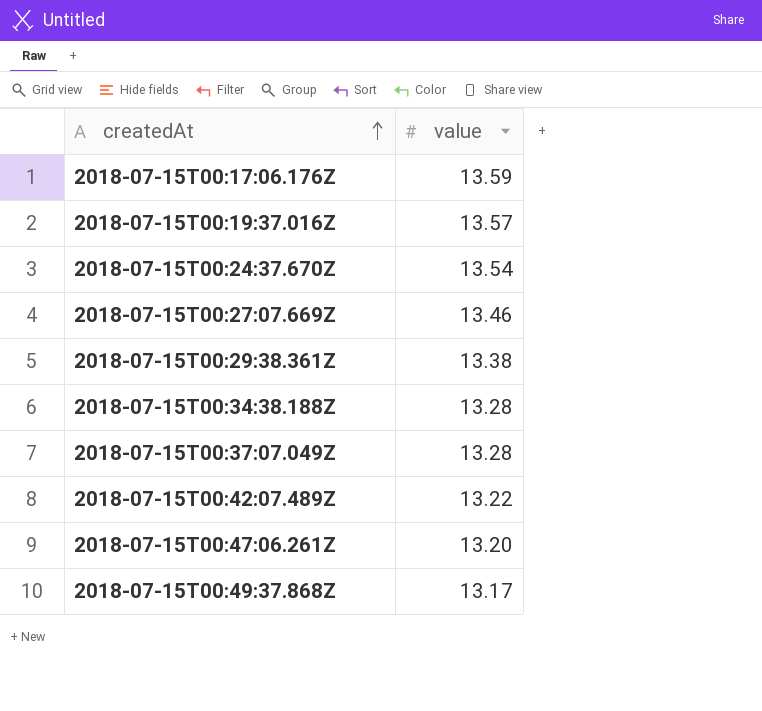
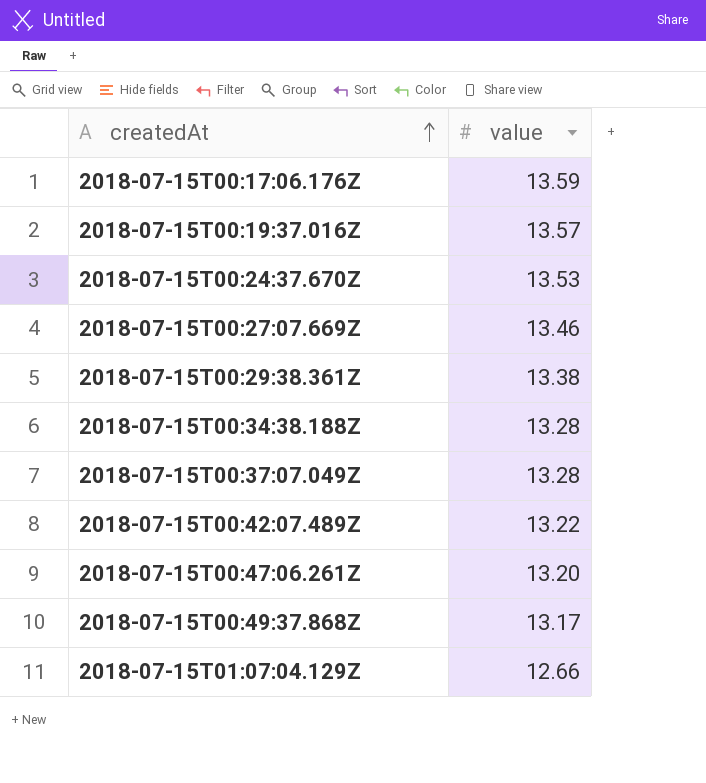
2018-07-15T00:24:37.670Z | value: 13.54 -> 13.53
row 2018-07-15T01:07:04.129Z: none -> 12.66

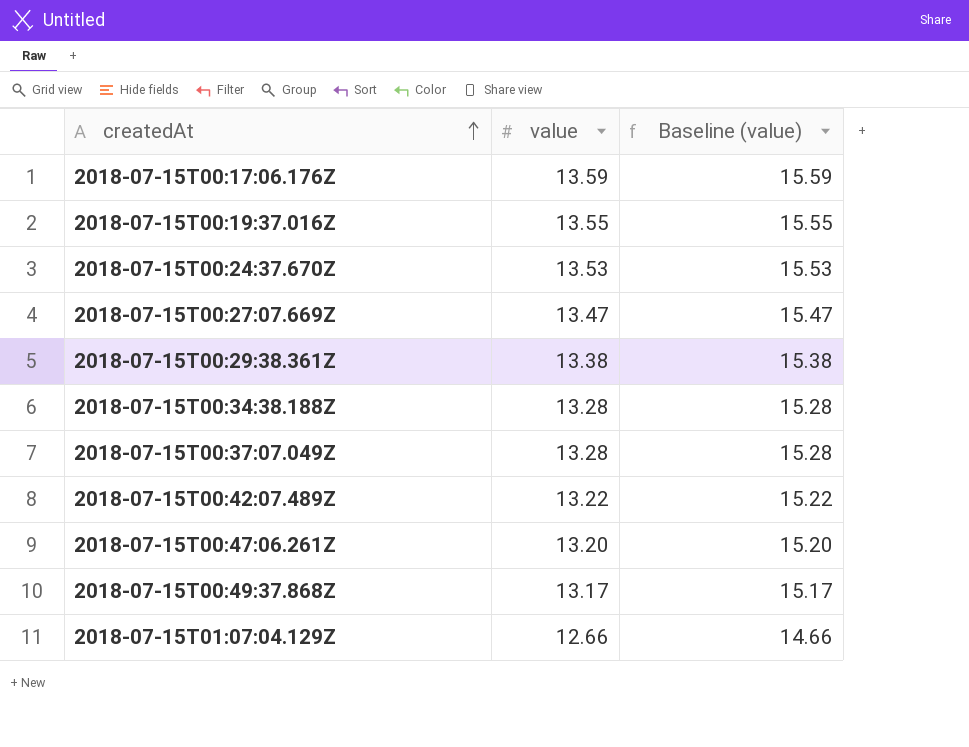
column Baseline (value) | formula: none -> [value] + 2
2018-07-15T00:19:37.016Z | value: 13.57 -> 13.55
2018-07-15T00:27:07.669Z | value: 13.46 -> 13.47

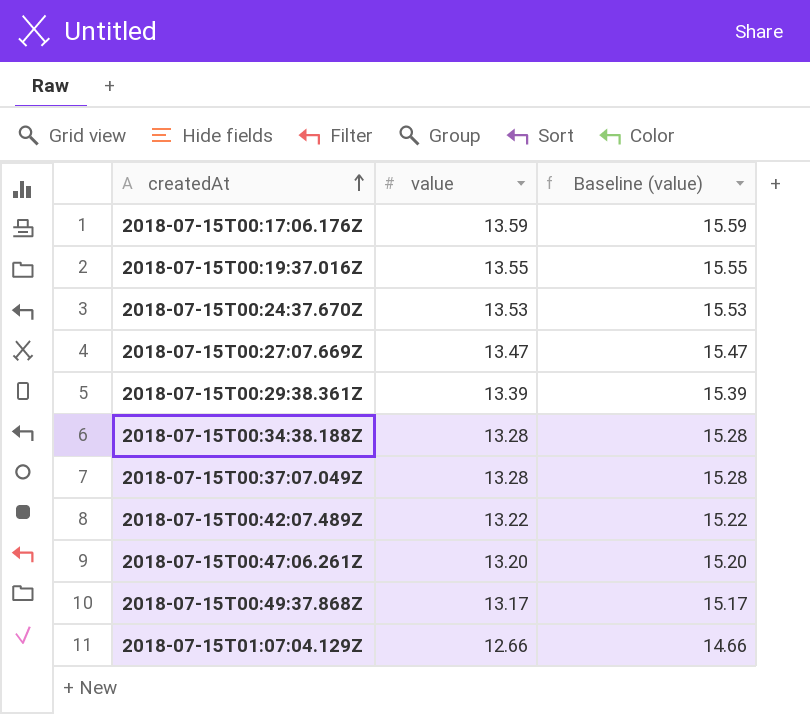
2018-07-15T00:29:38.361Z | value: 13.38 -> 13.39
2018-07-15T00:29:38.361Z | Baseline (value): 15.38 -> 15.39

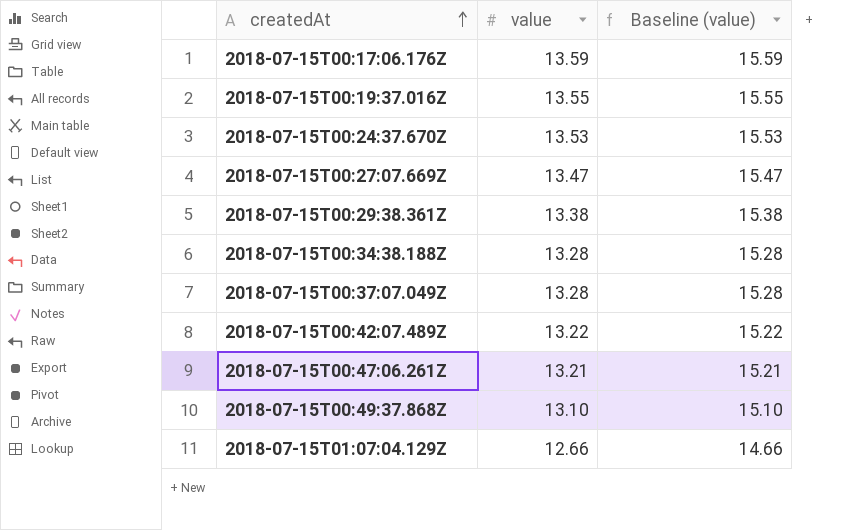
2018-07-15T00:29:38.361Z | value: 13.39 -> 13.38
2018-07-15T00:29:38.361Z | Baseline (value): 15.39 -> 15.38
2018-07-15T00:47:06.261Z | value: 13.20 -> 13.21
2018-07-15T00:47:06.261Z | Baseline (value): 15.20 -> 15.21
2018-07-15T00:49:37.868Z | value: 13.17 -> 13.10
2018-07-15T00:49:37.868Z | Baseline (value): 15.17 -> 15.10

